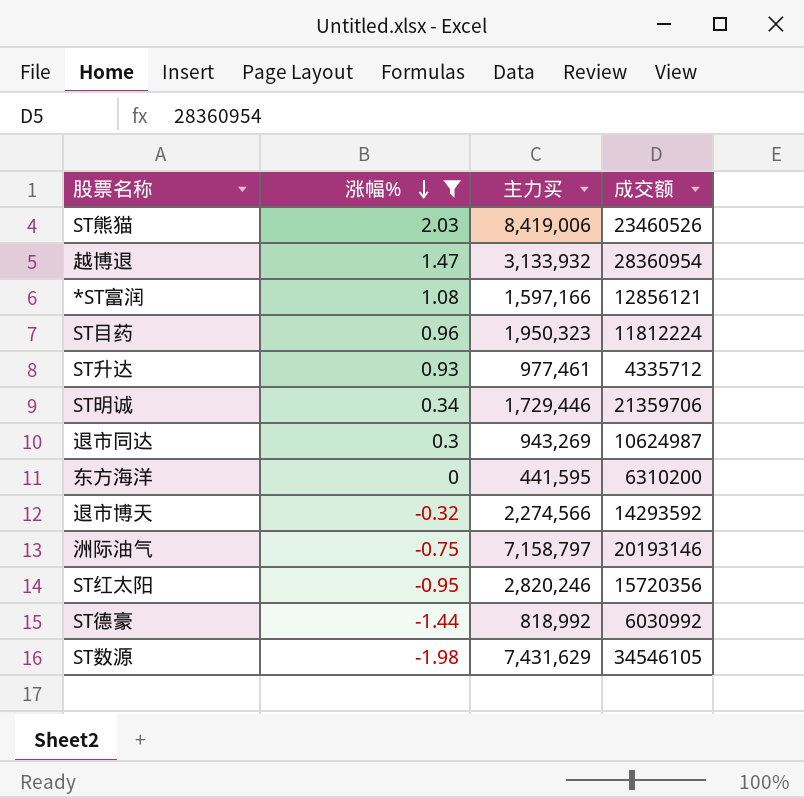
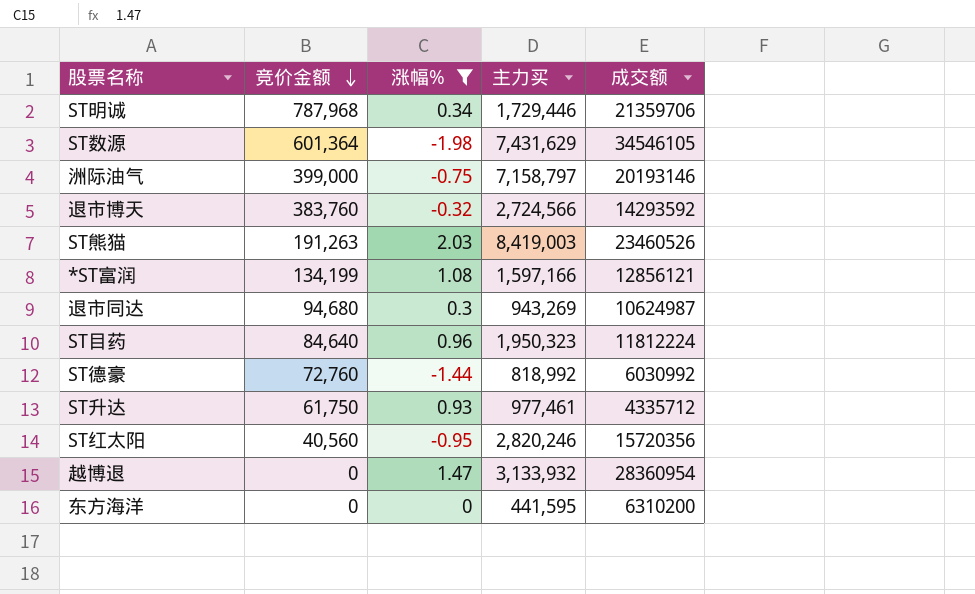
row order: 涨幅% descending -> 竞价金额 descending
column 竞价金额 | position: none -> 2
退市博天 | 主力买: 2,274,566 -> 2,724,566
ST熊猫 | 主力买: 8,419,006 -> 8,419,003

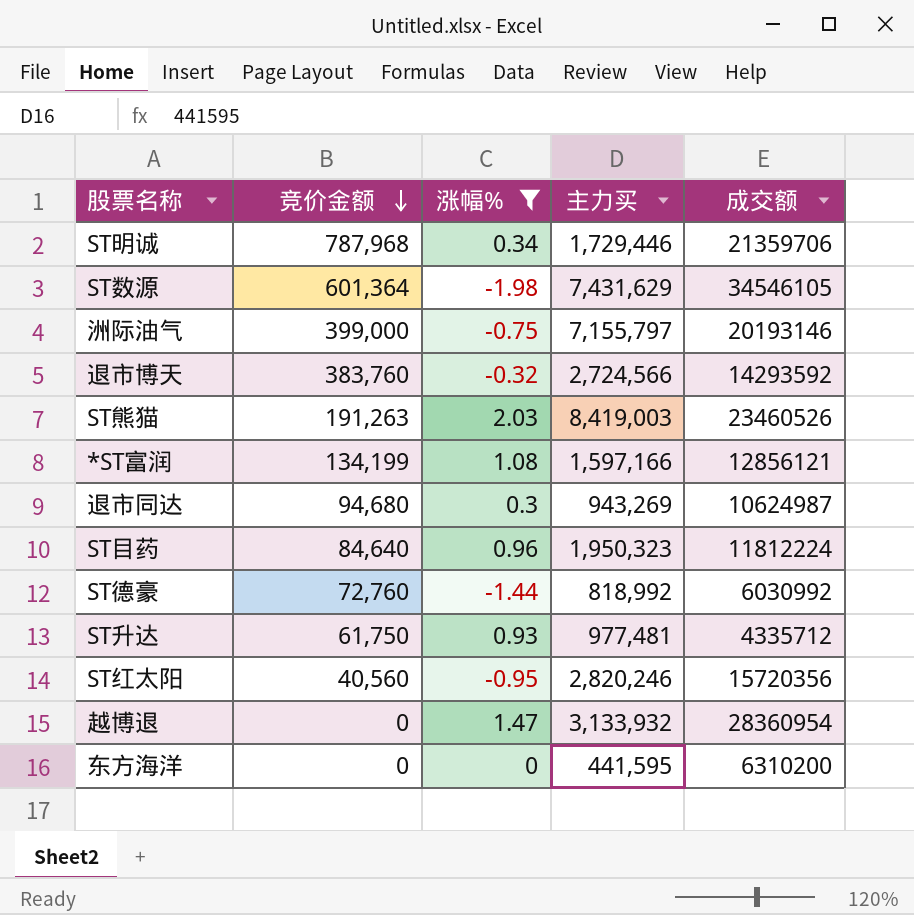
洲际油气 | 主力买: 7,158,797 -> 7,155,797
ST升达 | 主力买: 977,461 -> 977,481

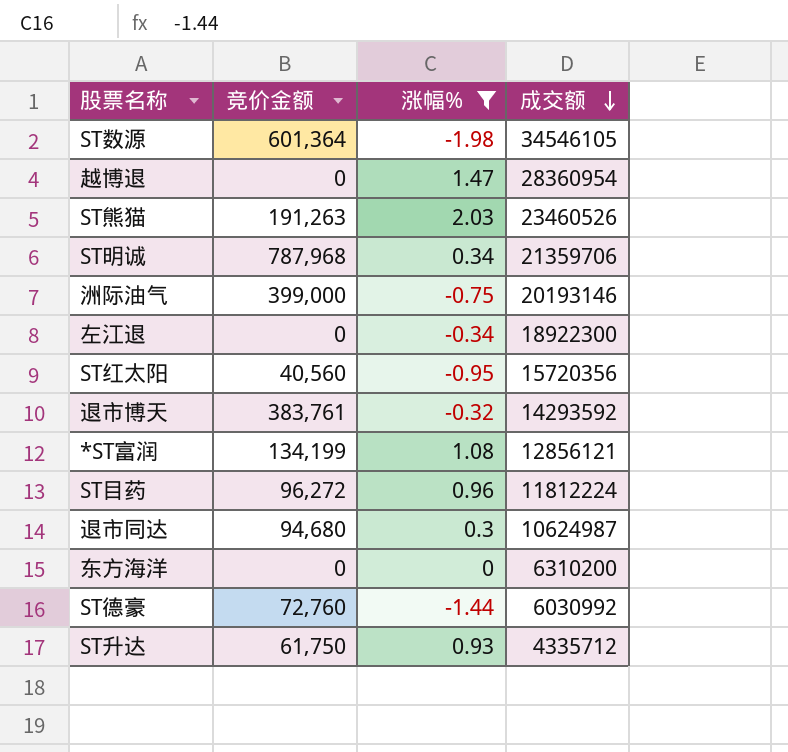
row order: 竞价金额 descending -> 成交额 descending
column 主力买 | position: 4 -> none
row 左江退: none -> 0 | -0.34 | 18922300
退市博天 | 竞价金额: 383,760 -> 383,761
ST目药 | 竞价金额: 84,640 -> 96,272

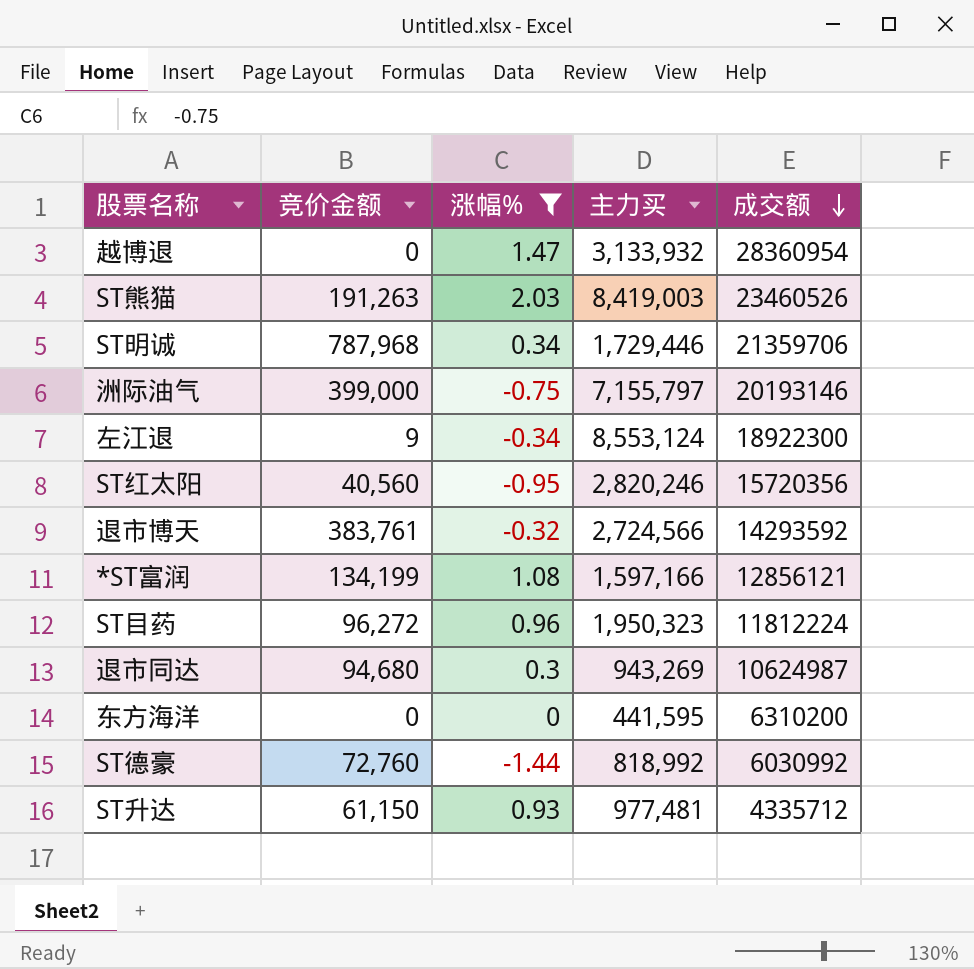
column 主力买 | position: none -> 4
row ST数源: 601,364 | -1.98 | 34546105 -> none
左江退 | 竞价金额: 0 -> 9
ST升达 | 竞价金额: 61,750 -> 61,150

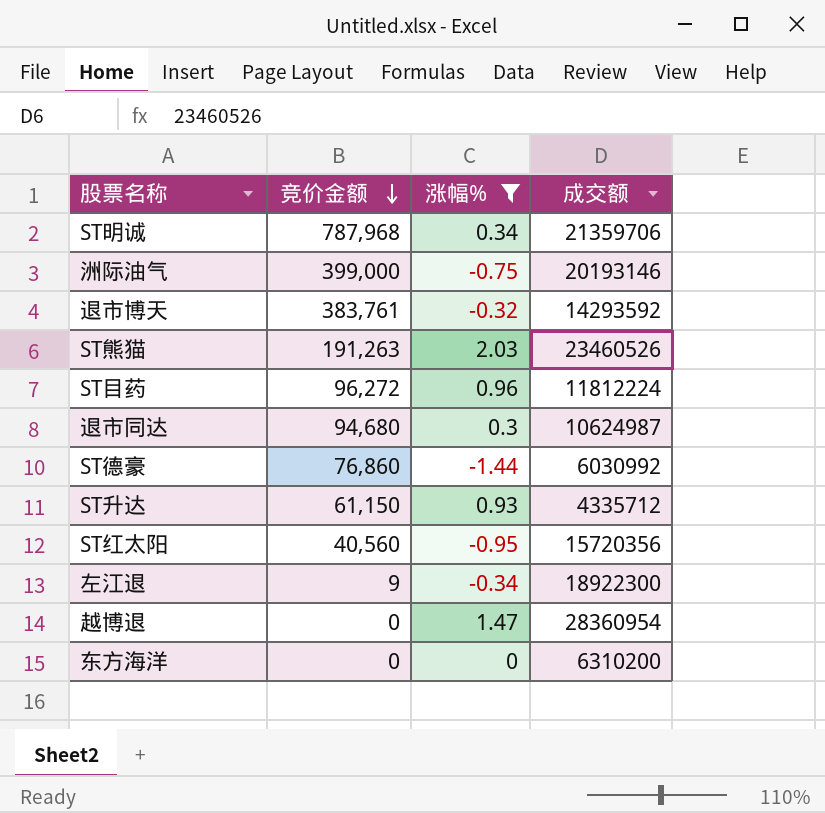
row order: 成交额 descending -> 竞价金额 descending
column 主力买 | position: 4 -> none
row *ST富润: 134,199 | 1.08 | 1,597,166 | 12856121 -> none
ST德豪 | 竞价金额: 72,760 -> 76,860

